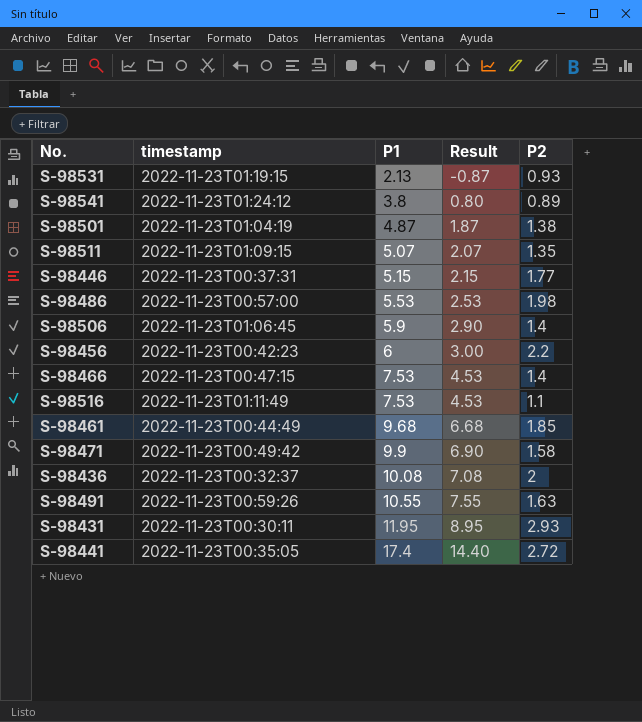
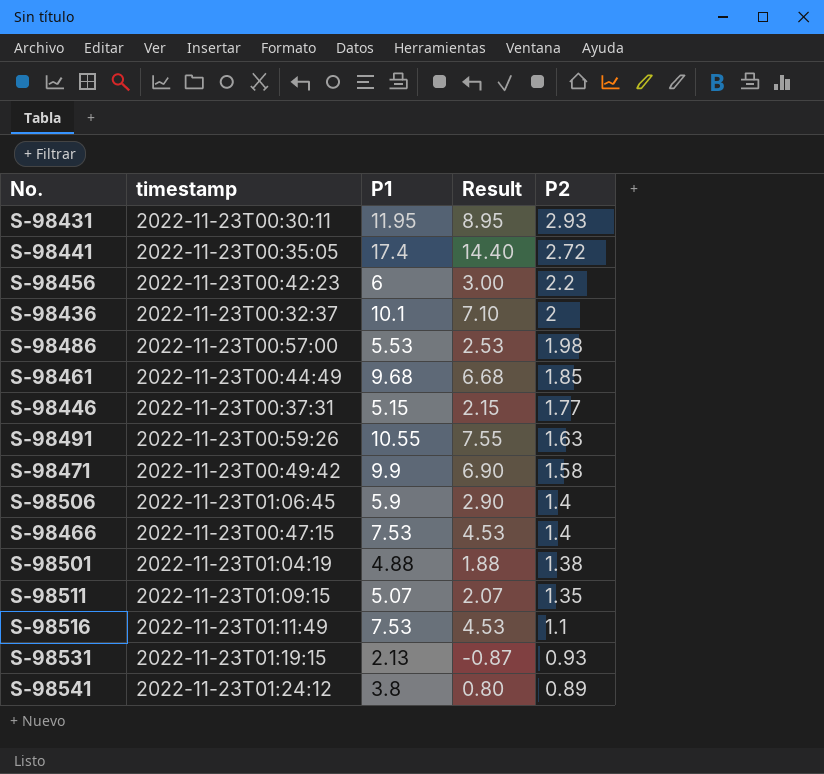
row order: P1 ascending -> P2 descending
S-98436 | P1: 10.08 -> 10.1
S-98436 | Result: 7.08 -> 7.10
S-98501 | P1: 4.87 -> 4.88
S-98501 | Result: 1.87 -> 1.88

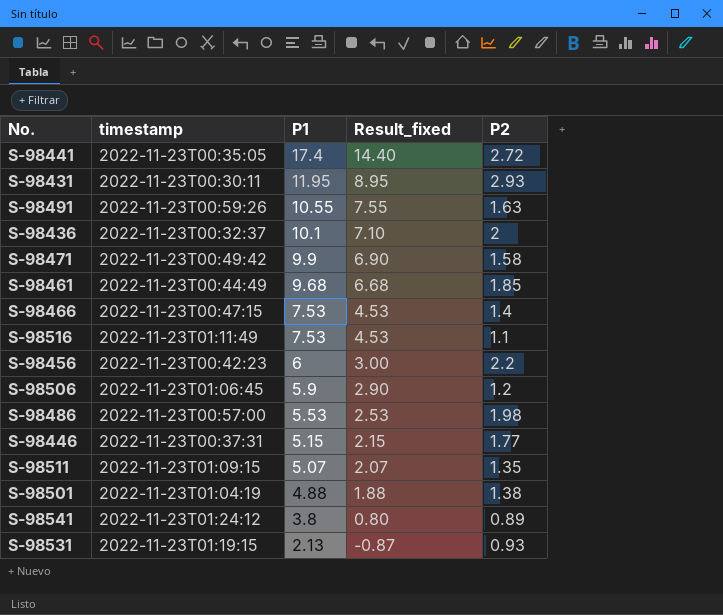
row order: P2 descending -> P1 descending
column name: Result -> Result_fixed
S-98506 | P2: 1.4 -> 1.2

